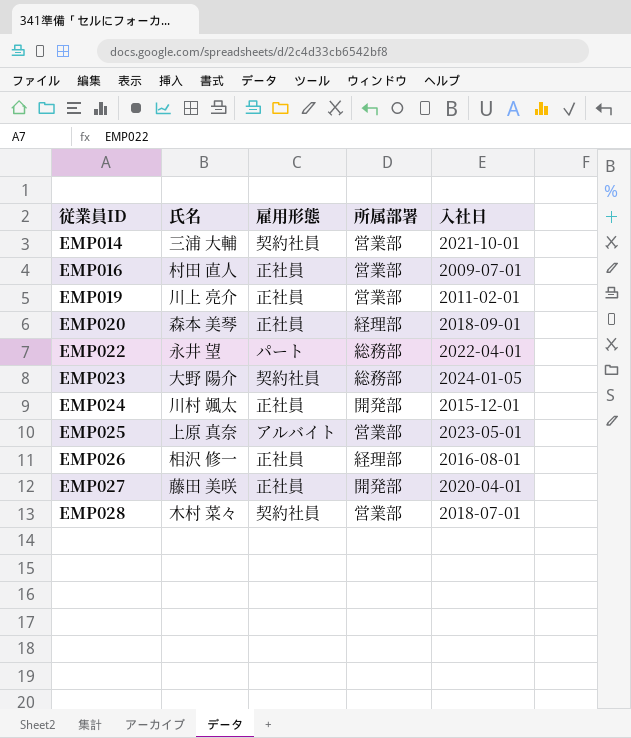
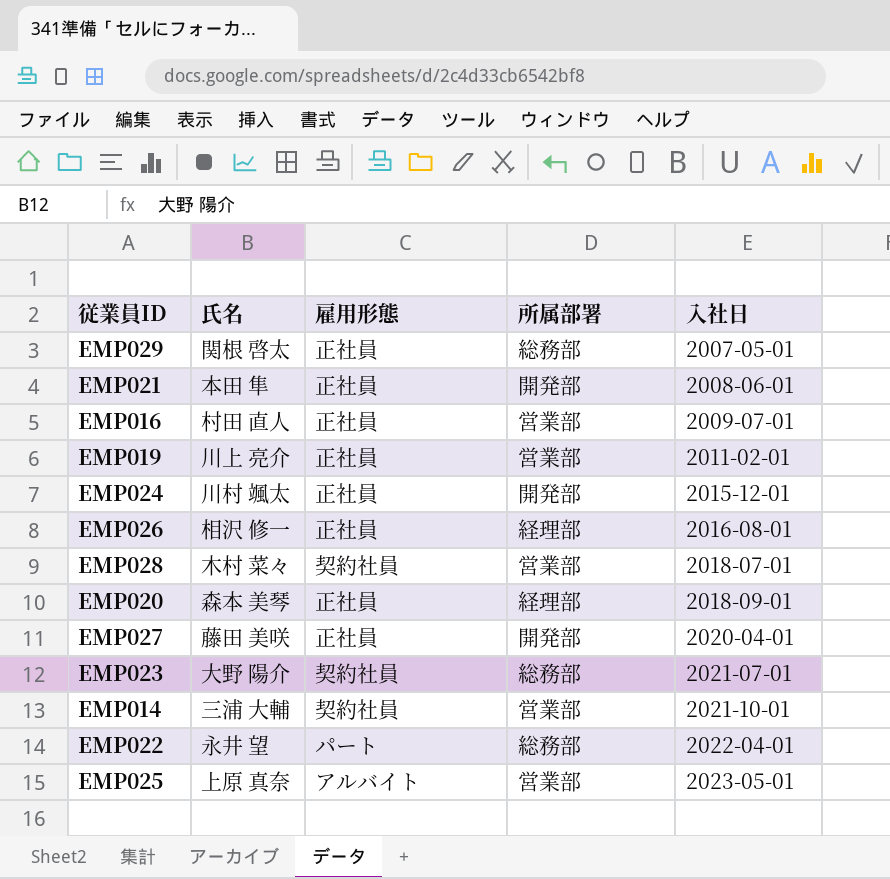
row order: 従業員ID ascending -> 入社日 ascending
row EMP029: none -> 関根 啓太 | 正社員 | 総務部 | 2007-05-01
row EMP021: none -> 本田 隼 | 正社員 | 開発部 | 2008-06-01
EMP023 | 入社日: 2024-01-05 -> 2021-07-01

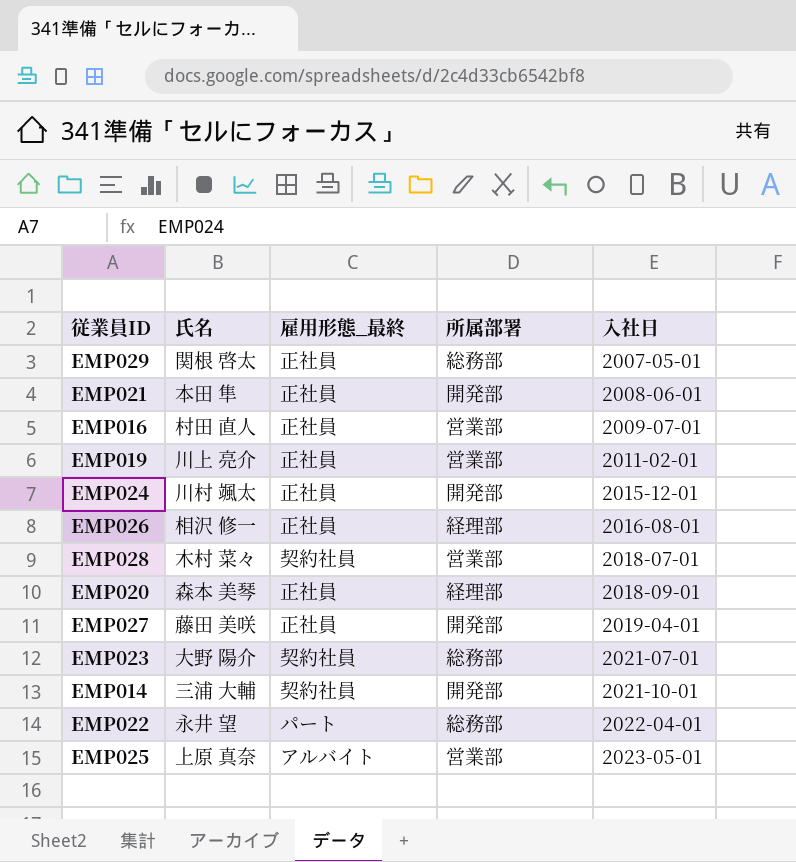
column name: 雇用形態 -> 雇用形態_最終
EMP027 | 入社日: 2020-04-01 -> 2019-04-01
EMP014 | 所属部署: 営業部 -> 開発部

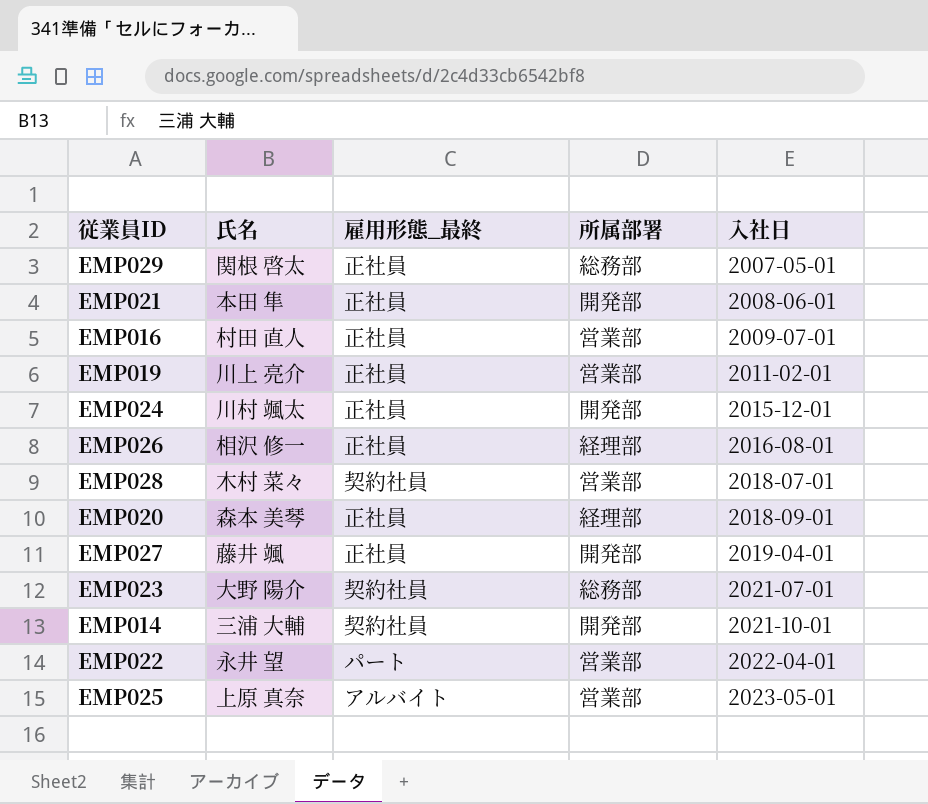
EMP027 | 氏名: 藤田 美咲 -> 藤井 颯
EMP022 | 所属部署: 総務部 -> 営業部

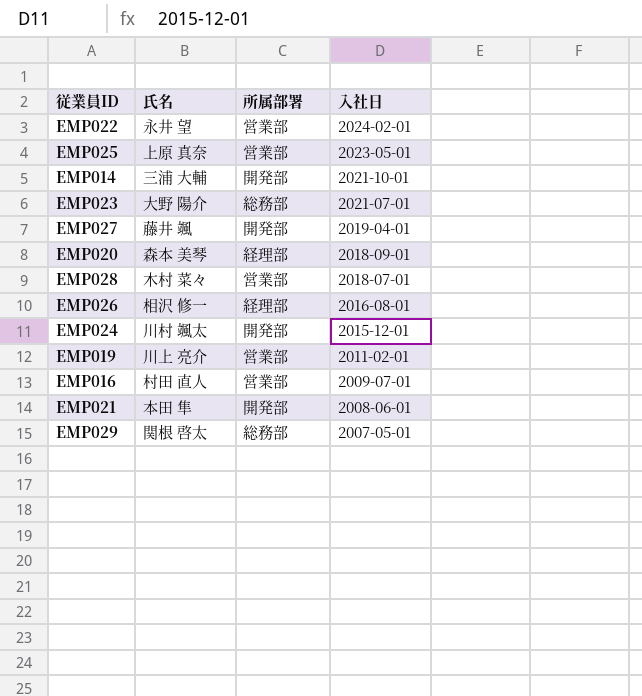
row order: 入社日 ascending -> 入社日 descending
column 雇用形態_最終 | position: 3 -> none
EMP022 | 入社日: 2022-04-01 -> 2024-02-01

